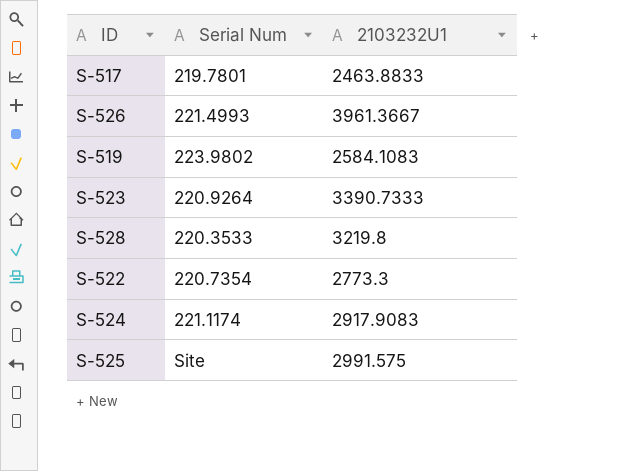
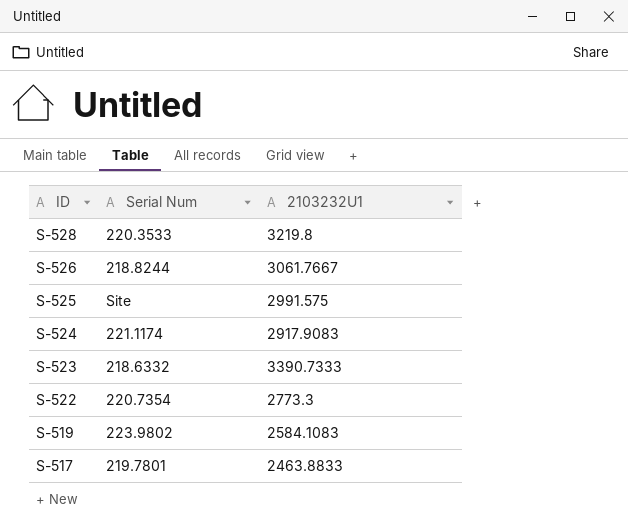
row order: none -> ID descending
S-526 | Serial Num: 221.4993 -> 218.8244
S-526 | 2103232U1: 3961.3667 -> 3061.7667
S-523 | Serial Num: 220.9264 -> 218.6332

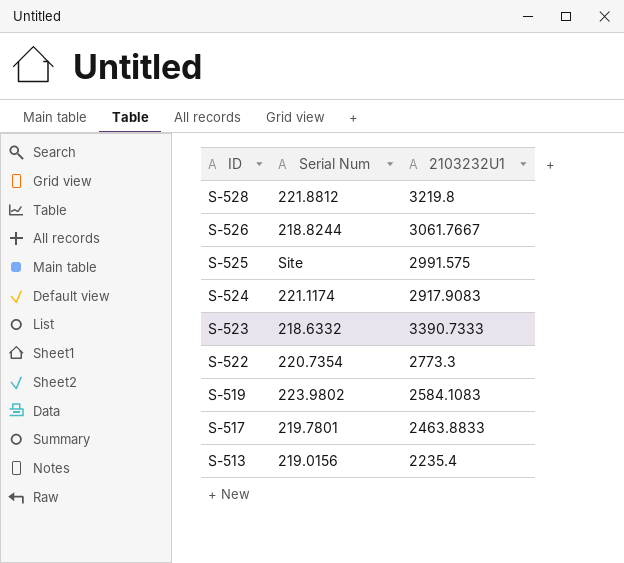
S-528 | Serial Num: 220.3533 -> 221.8812
row S-513: none -> 219.0156 | 2235.4

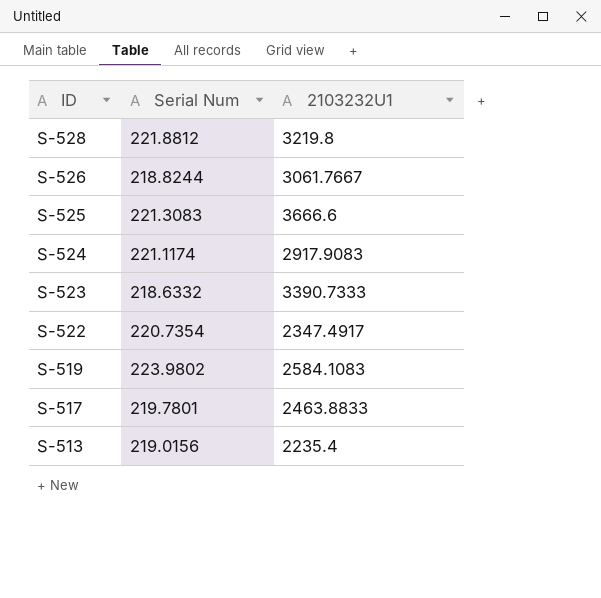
S-525 | Serial Num: Site -> 221.3083
S-525 | 2103232U1: 2991.575 -> 3666.6
S-522 | 2103232U1: 2773.3 -> 2347.4917

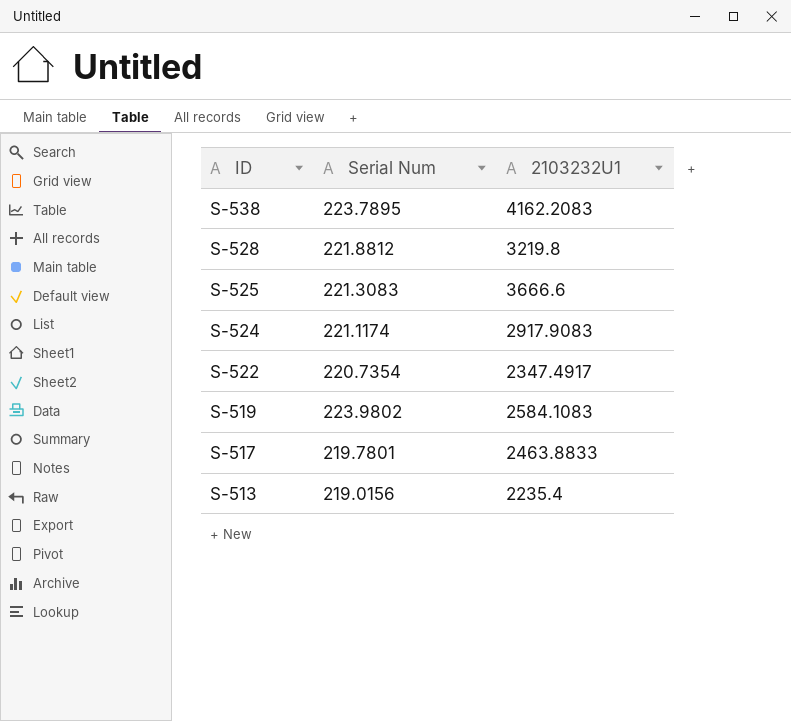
row S-526: 218.8244 | 3061.7667 -> none
row S-523: 218.6332 | 3390.7333 -> none
row S-538: none -> 223.7895 | 4162.2083

